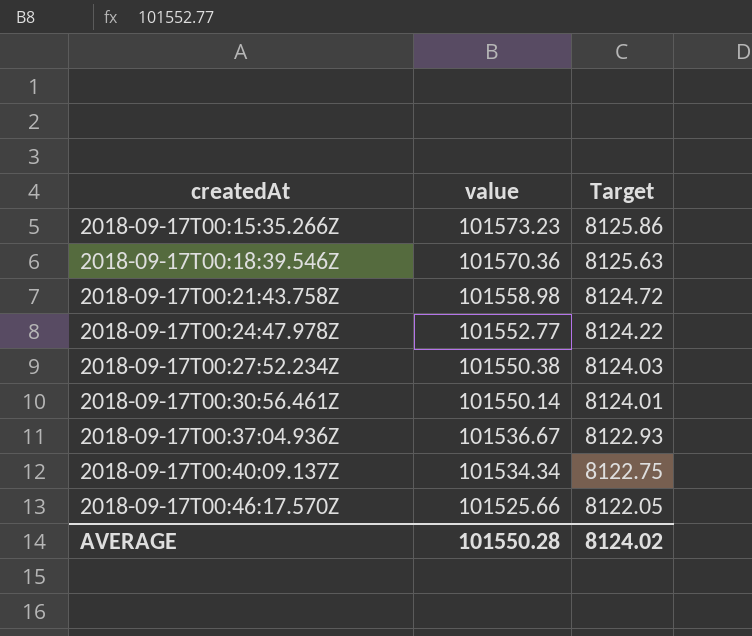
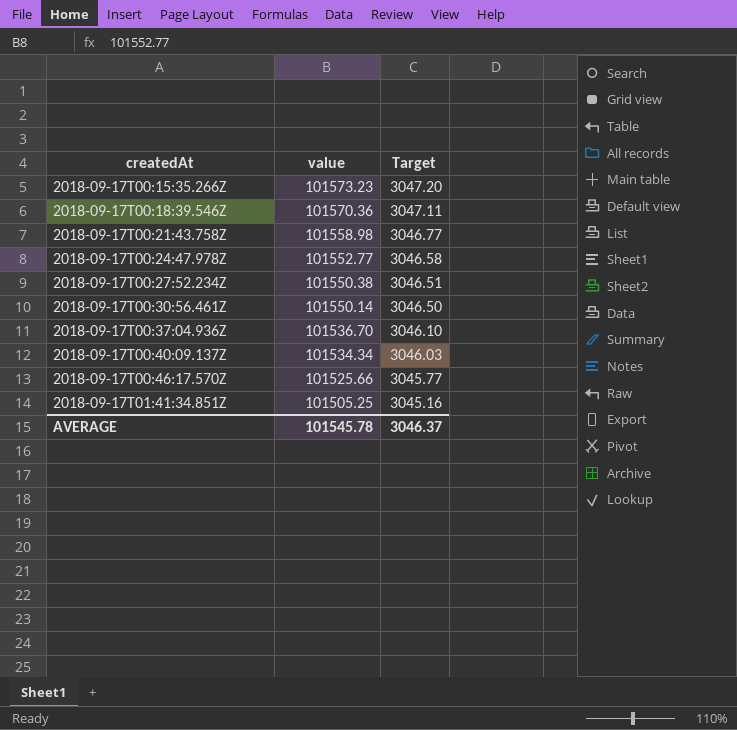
column Target | formula: [value] * 0.08 -> [value] * 0.03
2018-09-17T00:37:04.936Z | value: 101536.67 -> 101536.70
row 2018-09-17T01:41:34.851Z: none -> 101505.25 | 3045.16
AVERAGE | value: 101550.28 -> 101545.78
AVERAGE | Target: 8124.02 -> 3046.37

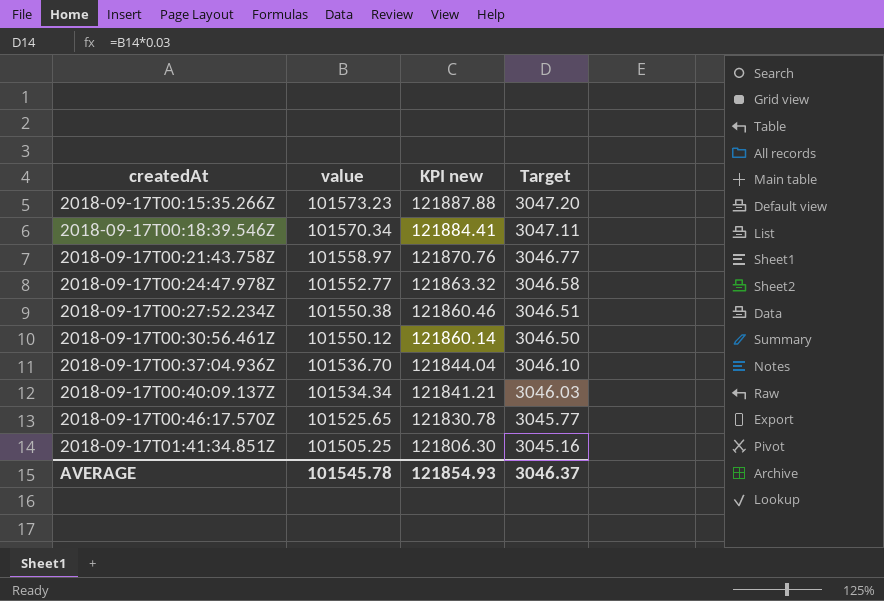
column KPI new | formula: none -> [value] * 1.2
2018-09-17T00:18:39.546Z | value: 101570.36 -> 101570.34
2018-09-17T00:21:43.758Z | value: 101558.98 -> 101558.97
2018-09-17T00:30:56.461Z | value: 101550.14 -> 101550.12
2018-09-17T00:46:17.570Z | value: 101525.66 -> 101525.65

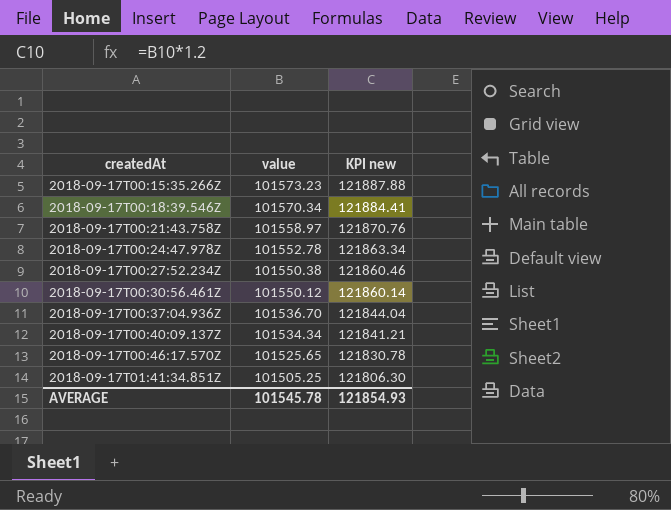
column Target | formula: [value] * 0.03 -> none
2018-09-17T00:24:47.978Z | value: 101552.77 -> 101552.78
2018-09-17T00:24:47.978Z | KPI new: 121863.32 -> 121863.34

